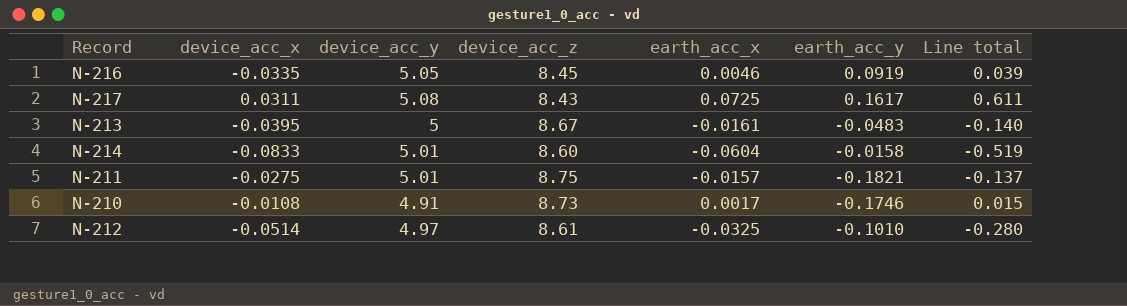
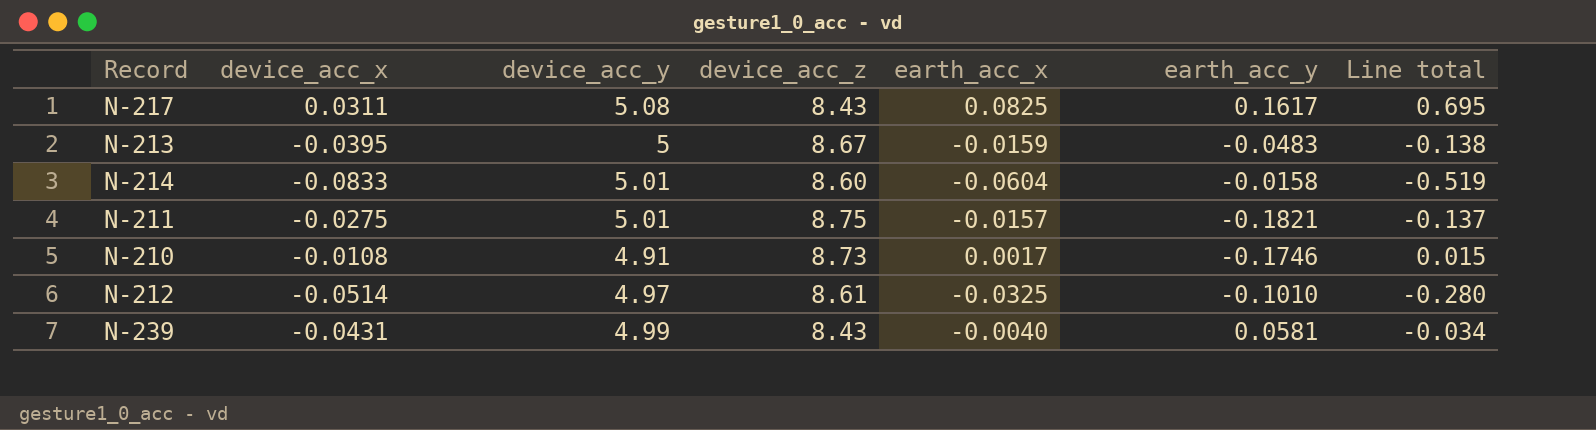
row N-216: -0.0335 | 5.05 | 8.45 | 0.0046 | 0.0919 | 0.039 -> none
N-217 | earth_acc_x: 0.0725 -> 0.0825
N-217 | Line total: 0.611 -> 0.695
N-213 | earth_acc_x: -0.0161 -> -0.0159
N-213 | Line total: -0.140 -> -0.138
row N-239: none -> -0.0431 | 4.99 | 8.43 | -0.0040 | 0.0581 | -0.034

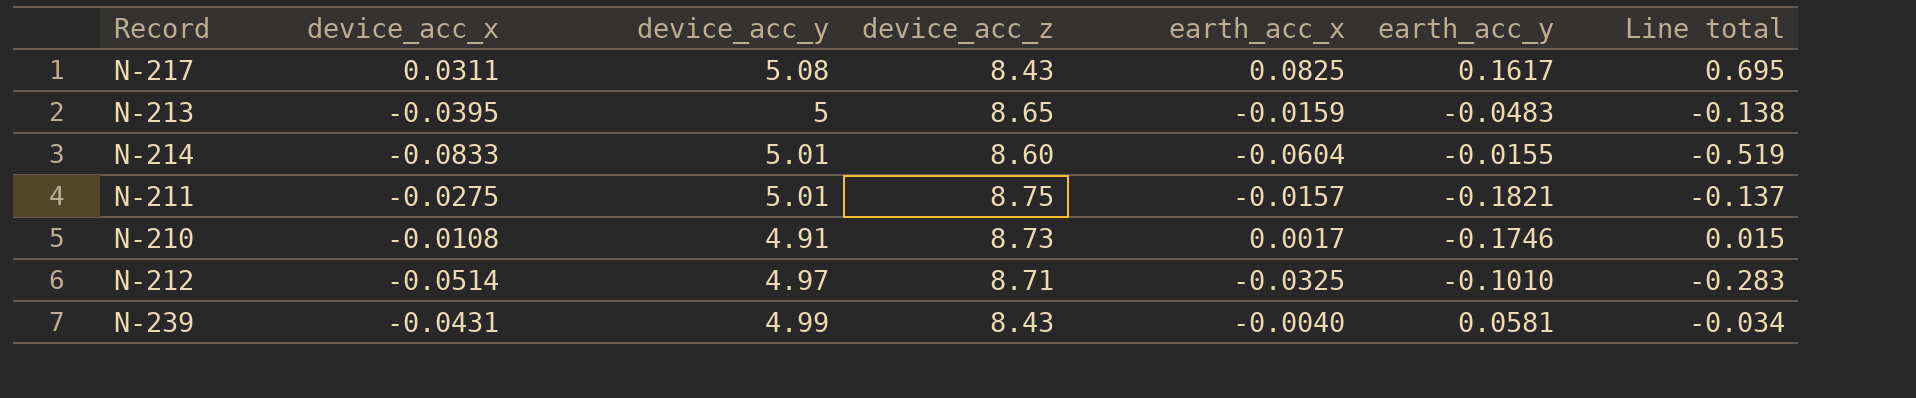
N-213 | device_acc_z: 8.67 -> 8.65
N-214 | earth_acc_y: -0.0158 -> -0.0155
N-212 | device_acc_z: 8.61 -> 8.71
N-212 | Line total: -0.280 -> -0.283

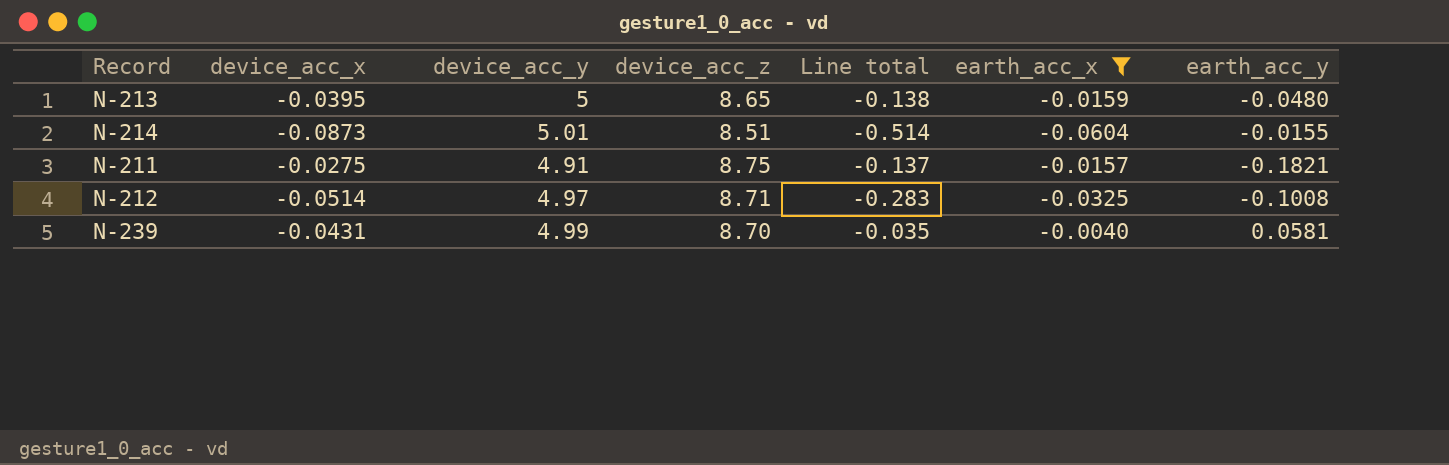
filter: none -> earth_acc_x <= -0.0040
column Line total | position: 7 -> 5
N-213 | earth_acc_y: -0.0483 -> -0.0480
N-214 | device_acc_x: -0.0833 -> -0.0873
N-214 | device_acc_z: 8.60 -> 8.51
N-214 | Line total: -0.519 -> -0.514
N-211 | device_acc_y: 5.01 -> 4.91
N-212 | earth_acc_y: -0.1010 -> -0.1008
N-239 | device_acc_z: 8.43 -> 8.70
N-239 | Line total: -0.034 -> -0.035

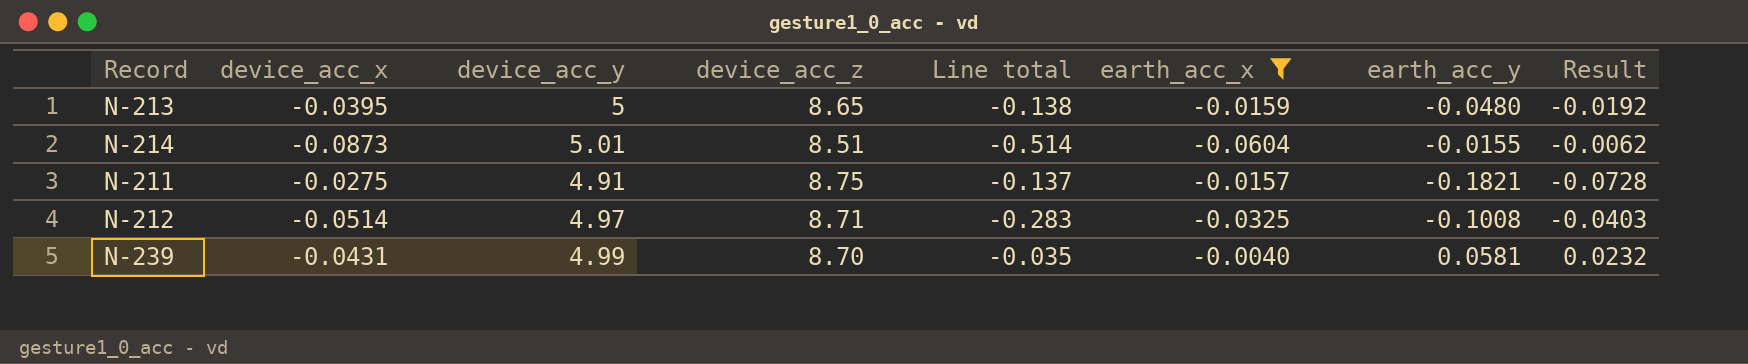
column Result | formula: none -> [earth_acc_y] * 0.4

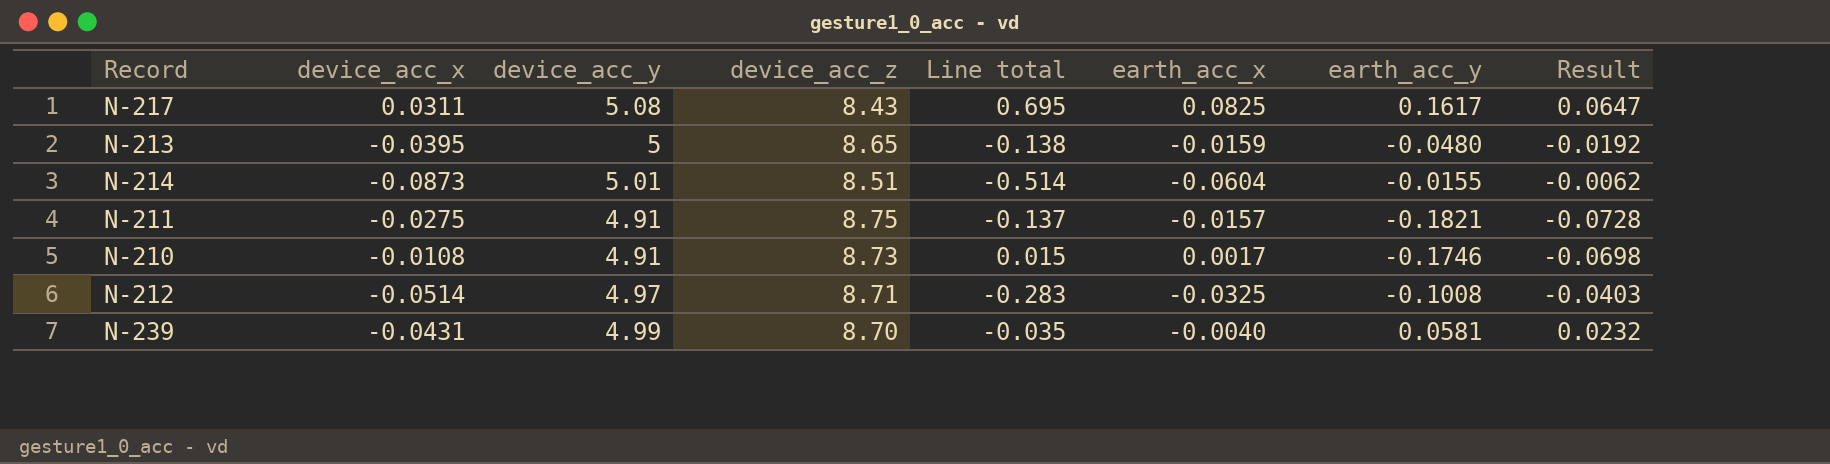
filter: earth_acc_x <= -0.0040 -> none

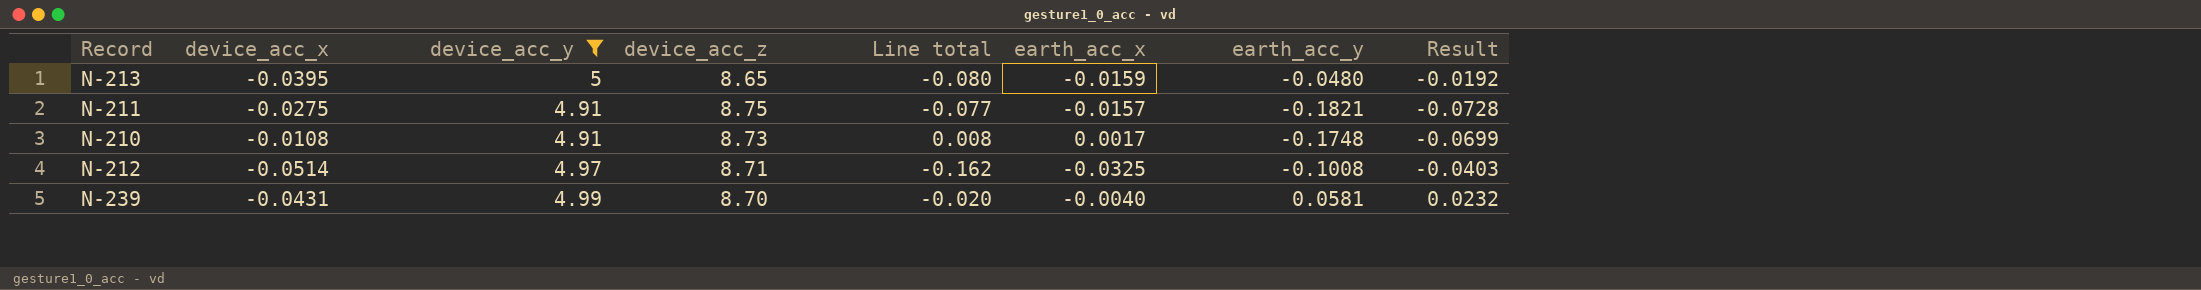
filter: none -> device_acc_y <= 5
column Line total | formula: [device_acc_z] * [earth_acc_x] -> [device_acc_y] * [earth_acc_x]
N-210 | earth_acc_y: -0.1746 -> -0.1748
N-210 | Result: -0.0698 -> -0.0699

